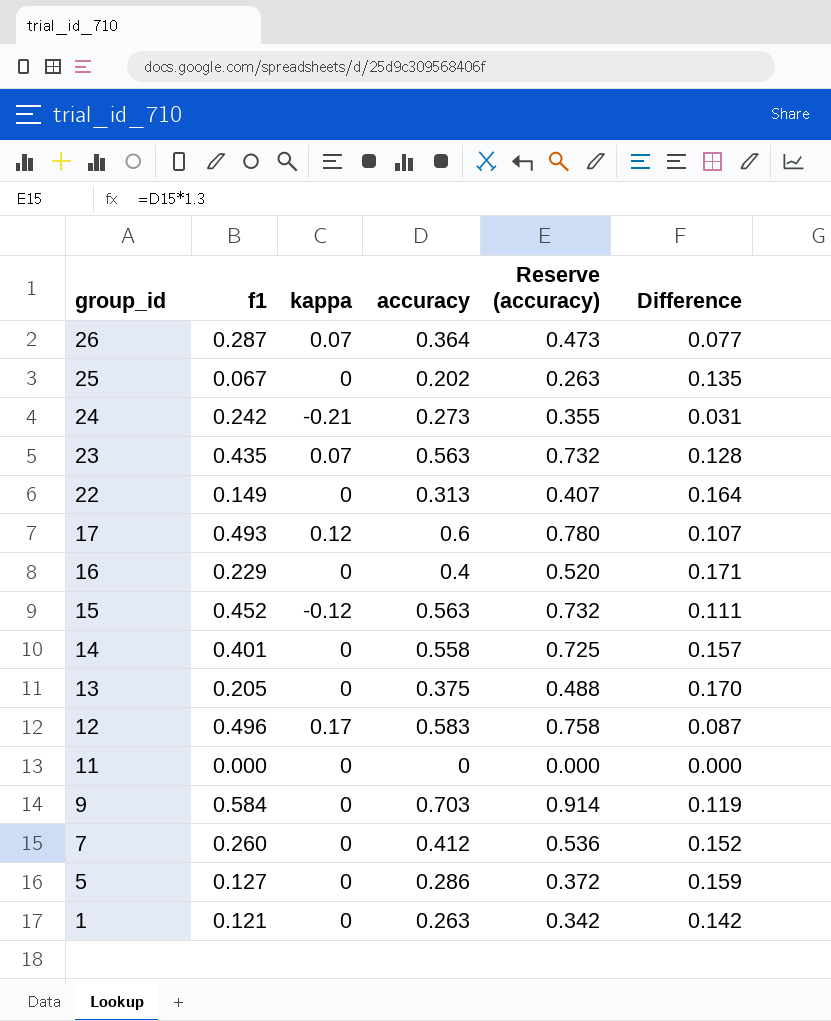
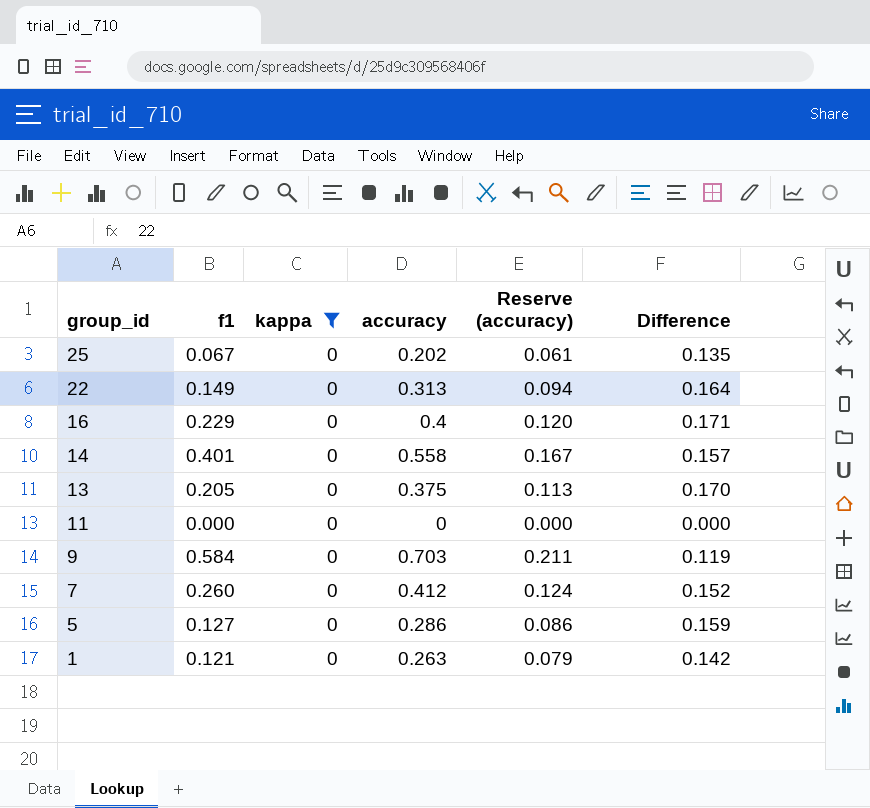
filter: none -> kappa = 0
column Reserve (accuracy) | formula: [accuracy] * 1.3 -> [accuracy] * 0.3

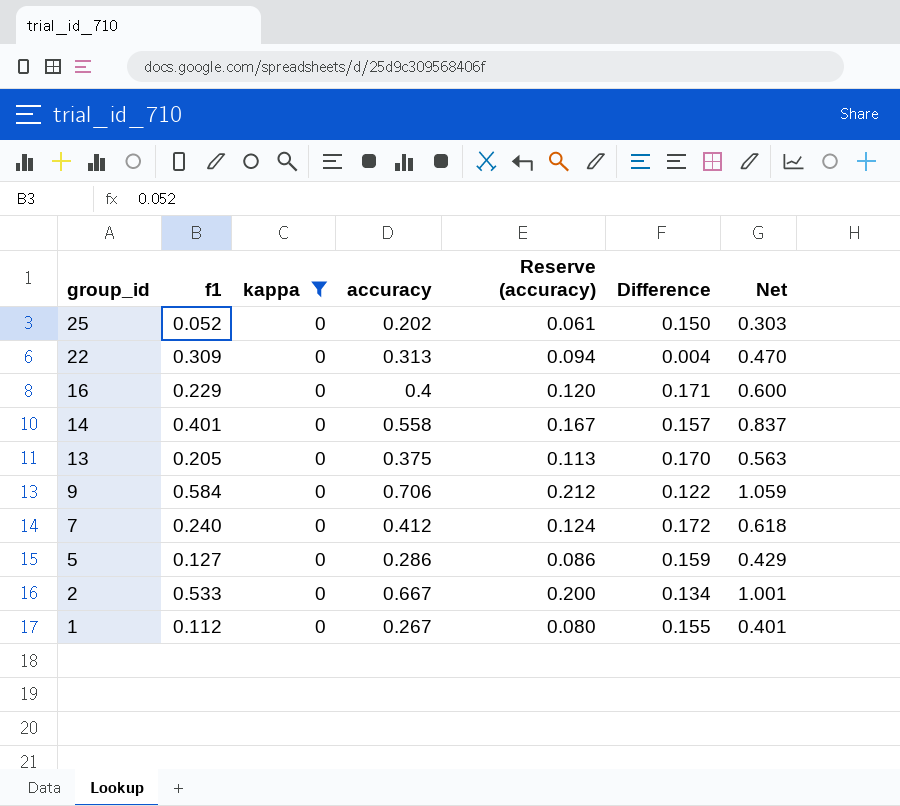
column Net | formula: none -> [accuracy] * 1.5
row 11: 0.000 | 0 | 0 | 0.000 | 0.000 -> none
25 | f1: 0.067 -> 0.052
25 | Difference: 0.135 -> 0.150
22 | f1: 0.149 -> 0.309
22 | Difference: 0.164 -> 0.004
9 | accuracy: 0.703 -> 0.706
9 | Reserve (accuracy): 0.211 -> 0.212
9 | Difference: 0.119 -> 0.122
7 | f1: 0.260 -> 0.240
7 | Difference: 0.152 -> 0.172
row 2: none -> 0.533 | 0 | 0.667 | 0.200 | 0.134 | 1.001
1 | f1: 0.121 -> 0.112
1 | accuracy: 0.263 -> 0.267
1 | Reserve (accuracy): 0.079 -> 0.080
1 | Difference: 0.142 -> 0.155

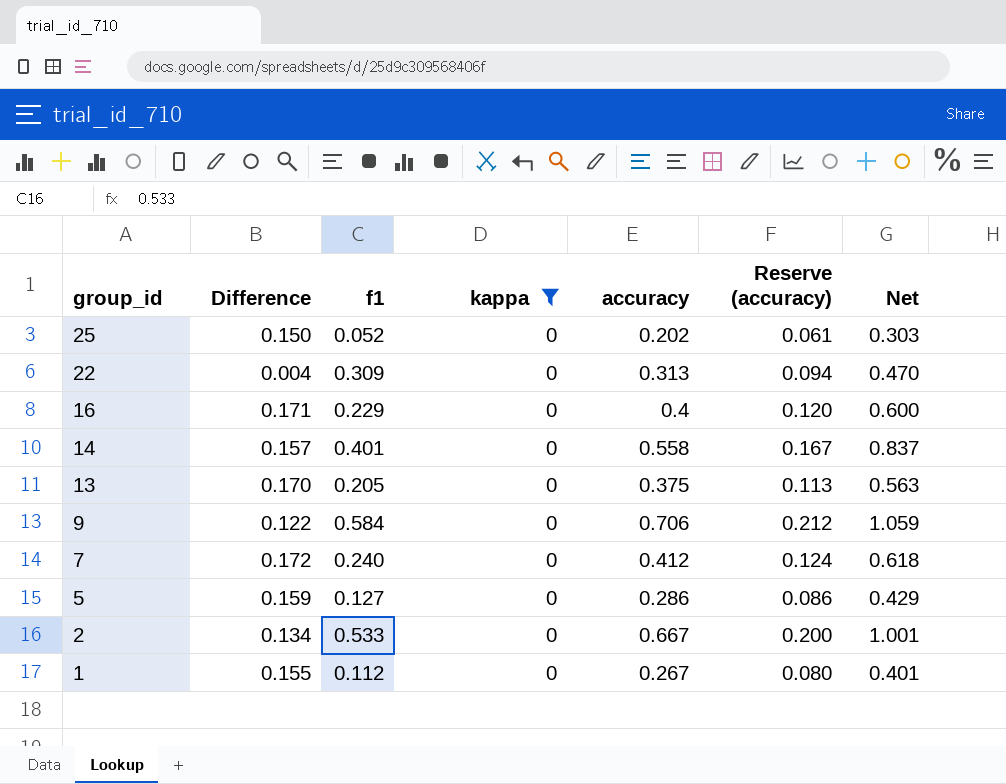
column Difference | position: 6 -> 2

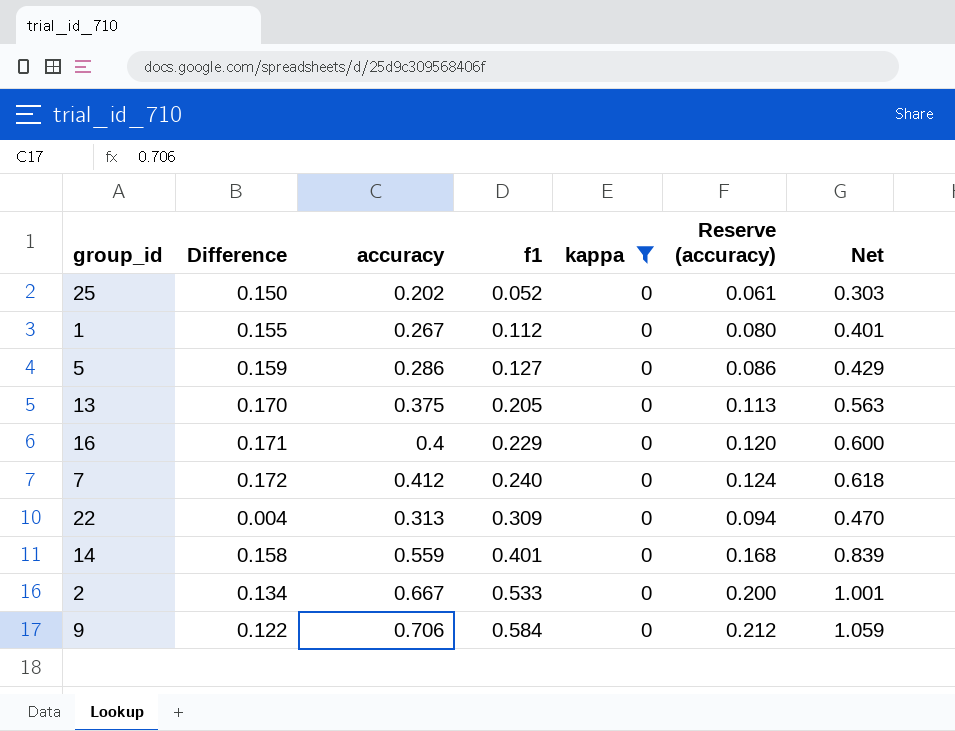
row order: group_id descending -> f1 ascending
column accuracy | position: 5 -> 3
14 | Difference: 0.157 -> 0.158
14 | accuracy: 0.558 -> 0.559
14 | Reserve (accuracy): 0.167 -> 0.168
14 | Net: 0.837 -> 0.839

